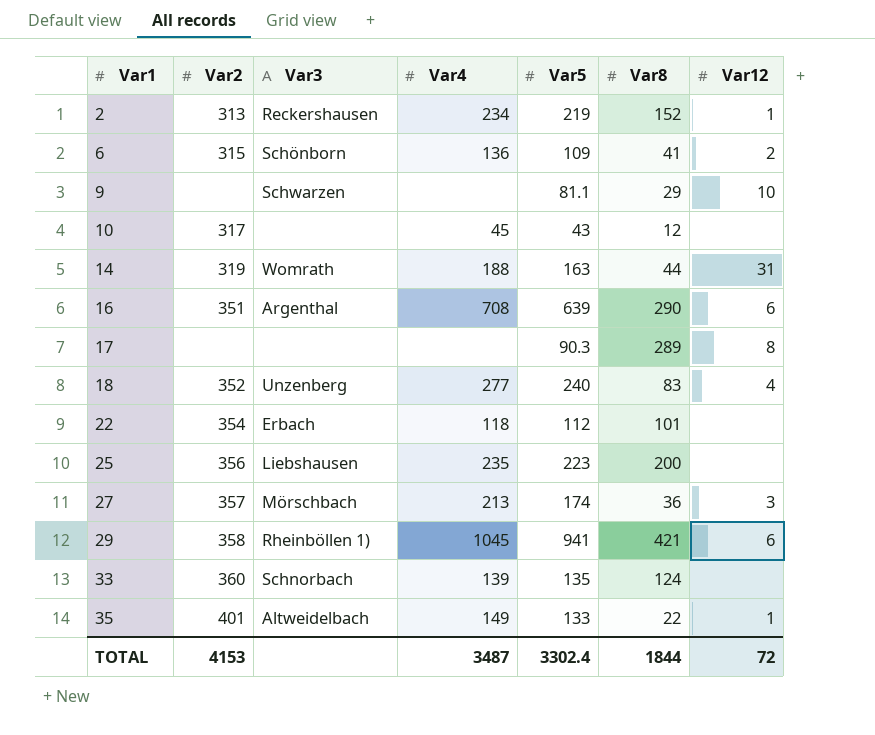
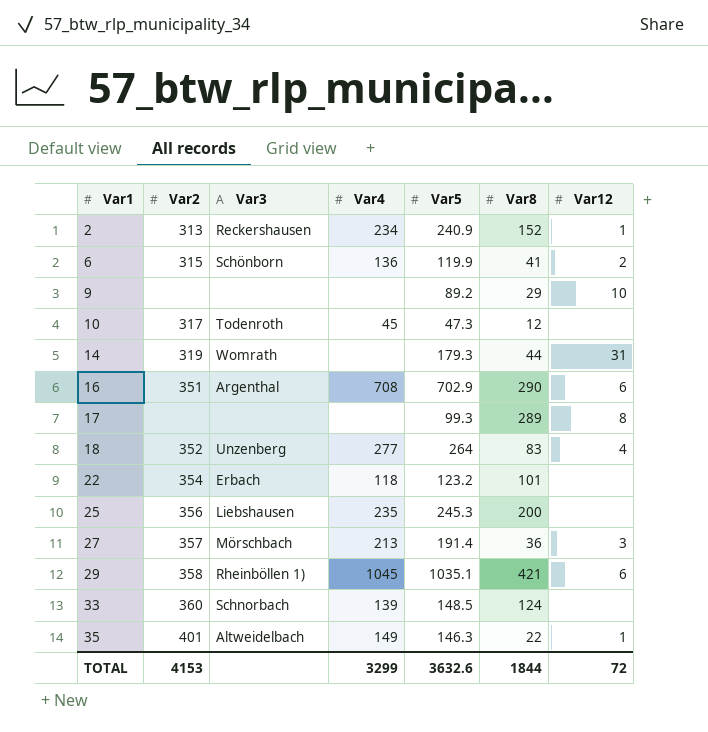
2 | Var5: 219 -> 240.9
6 | Var5: 109 -> 119.9
9 | Var3: Schwarzen -> none
9 | Var5: 81.1 -> 89.2
10 | Var3: none -> Todenroth
10 | Var5: 43 -> 47.3
14 | Var4: 188 -> none
14 | Var5: 163 -> 179.3
16 | Var5: 639 -> 702.9
17 | Var5: 90.3 -> 99.3
18 | Var5: 240 -> 264
22 | Var5: 112 -> 123.2
25 | Var5: 223 -> 245.3
27 | Var5: 174 -> 191.4
29 | Var5: 941 -> 1035.1
33 | Var5: 135 -> 148.5
35 | Var5: 133 -> 146.3
TOTAL | Var4: 3487 -> 3299
TOTAL | Var5: 3302.4 -> 3632.6

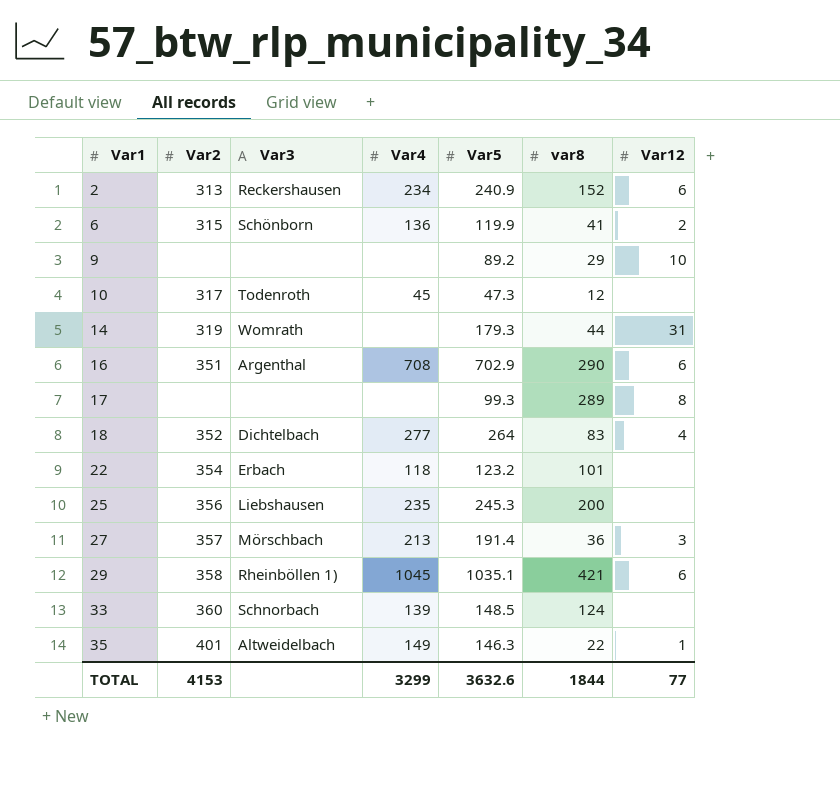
column name: Var8 -> var8
2 | Var12: 1 -> 6
18 | Var3: Unzenberg -> Dichtelbach
TOTAL | Var12: 72 -> 77

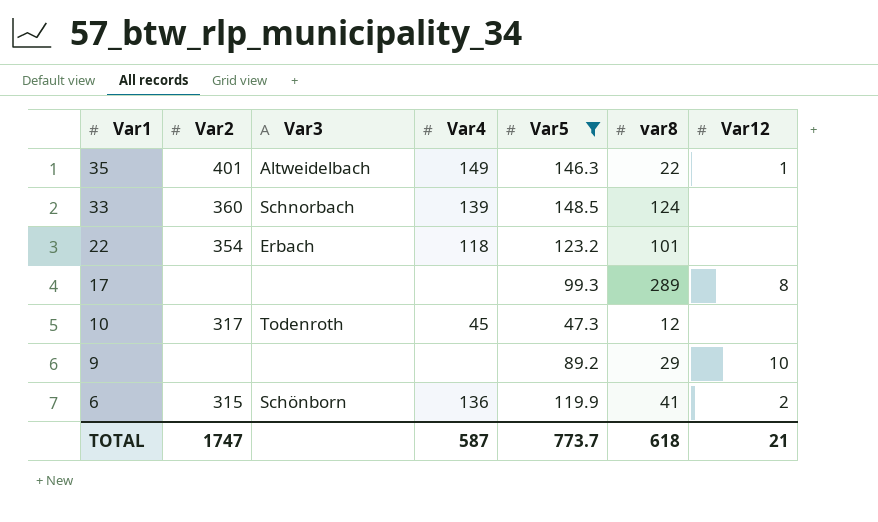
filter: none -> Var5 <= 148.5
row order: Var1 ascending -> Var1 descending
TOTAL | Var2: 4153 -> 1747
TOTAL | Var4: 3299 -> 587
TOTAL | Var5: 3632.6 -> 773.7
TOTAL | var8: 1844 -> 618
TOTAL | Var12: 77 -> 21

